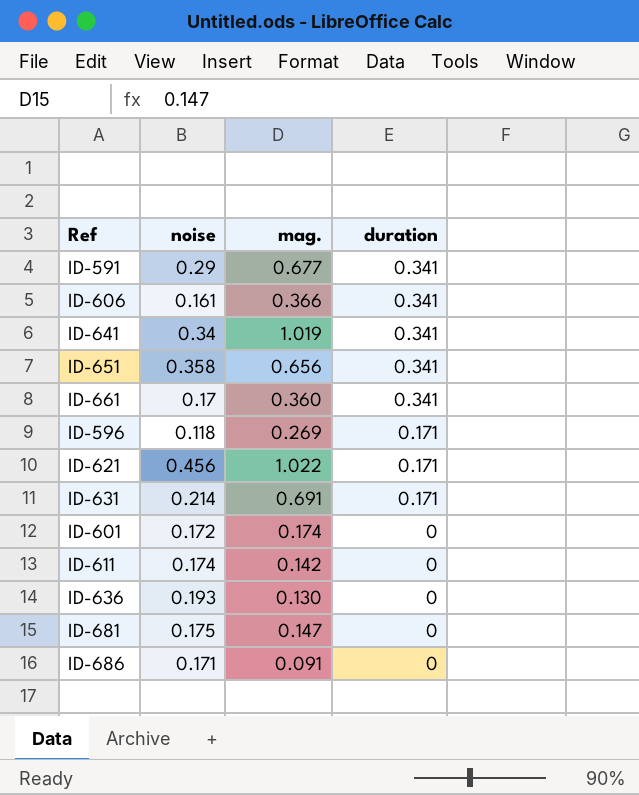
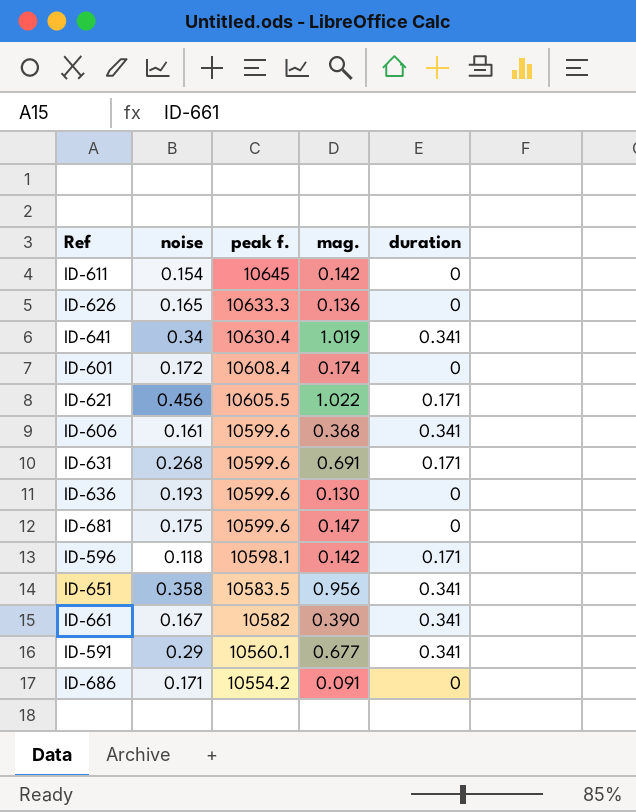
row order: duration descending -> peak f. descending
column peak f. | position: none -> 3
ID-611 | noise: 0.174 -> 0.154
row ID-626: none -> 0.165 | 10633.3 | 0.136 | 0
ID-606 | mag.: 0.366 -> 0.368
ID-631 | noise: 0.214 -> 0.268
ID-596 | mag.: 0.269 -> 0.142
ID-651 | mag.: 0.656 -> 0.956
ID-661 | noise: 0.17 -> 0.167
ID-661 | mag.: 0.360 -> 0.390

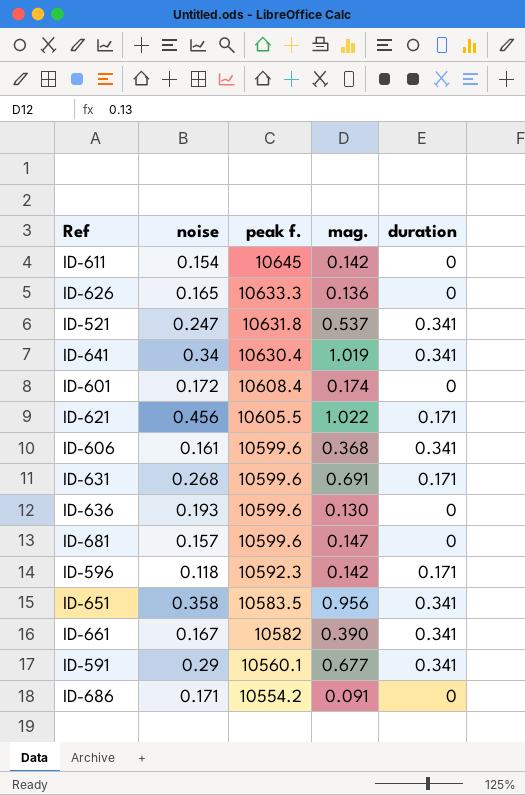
row ID-521: none -> 0.247 | 10631.8 | 0.537 | 0.341
ID-681 | noise: 0.175 -> 0.157
ID-596 | peak f.: 10598.1 -> 10592.3

